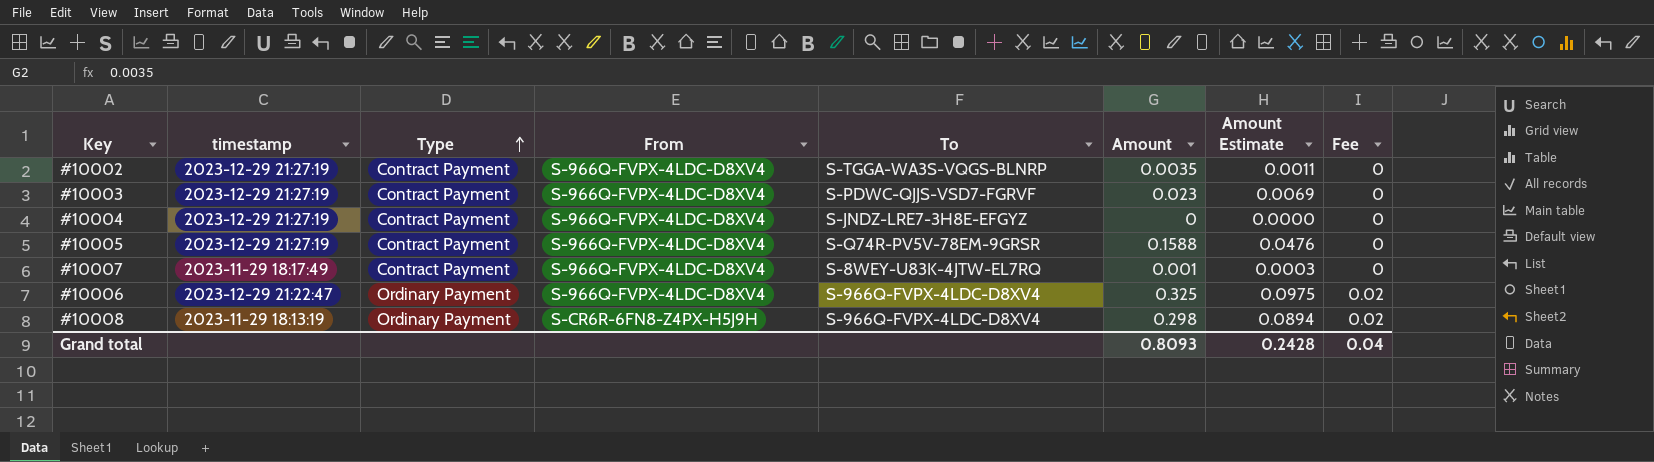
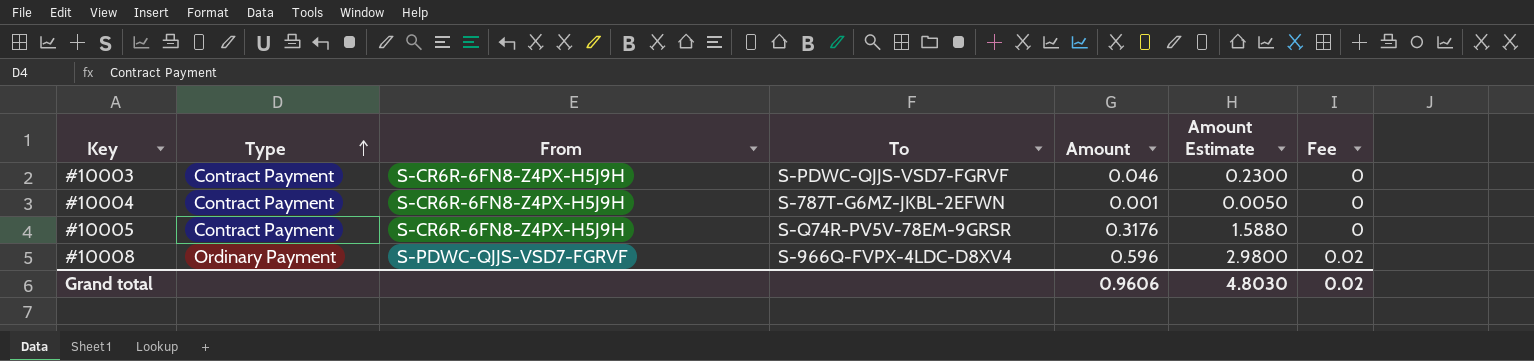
column timestamp | position: 2 -> none
column Amount Estimate | formula: [Amount] * 0.3 -> [Amount] * 5
row #10002: 2023-12-29 21:27:19 | Contract Payment | S-966Q-FVPX-4LDC-D8XV4 | S-TGGA-WA3S-VQGS-BLNRP | 0.0035 | 0.0011 | 0 -> none
row #10007: 2023-11-29 18:17:49 | Contract Payment | S-966Q-FVPX-4LDC-D8XV4 | S-8WEY-U83K-4JTW-EL7RQ | 0.001 | 0.0003 | 0 -> none
row #10006: 2023-12-29 21:22:47 | Ordinary Payment | S-966Q-FVPX-4LDC-D8XV4 | S-966Q-FVPX-4LDC-D8XV4 | 0.325 | 0.0975 | 0.02 -> none
#10003 | From: S-966Q-FVPX-4LDC-D8XV4 -> S-CR6R-6FN8-Z4PX-H5J9H
#10003 | Amount: 0.023 -> 0.046
#10004 | From: S-966Q-FVPX-4LDC-D8XV4 -> S-CR6R-6FN8-Z4PX-H5J9H
#10004 | To: S-JNDZ-LRE7-3H8E-EFGYZ -> S-787T-G6MZ-JKBL-2EFWN
#10004 | Amount: 0 -> 0.001
#10005 | From: S-966Q-FVPX-4LDC-D8XV4 -> S-CR6R-6FN8-Z4PX-H5J9H
#10005 | Amount: 0.1588 -> 0.3176
#10008 | From: S-CR6R-6FN8-Z4PX-H5J9H -> S-PDWC-QJJS-VSD7-FGRVF
#10008 | Amount: 0.298 -> 0.596
Grand total | Amount: 0.8093 -> 0.9606
Grand total | Amount Estimate: 0.2428 -> 4.8030
Grand total | Fee: 0.04 -> 0.02

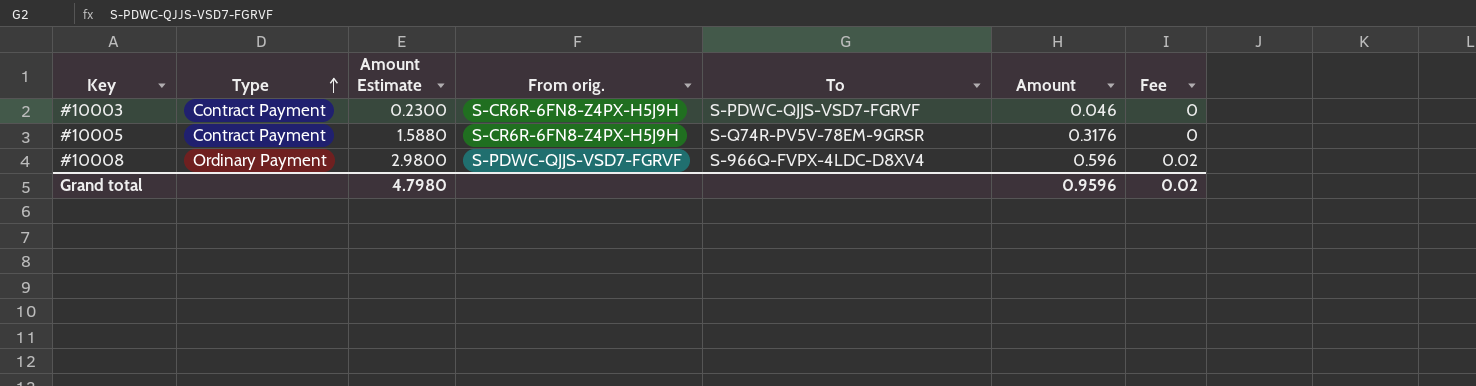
column Amount Estimate | position: 6 -> 3
column name: From -> From orig.
row #10004: Contract Payment | S-CR6R-6FN8-Z4PX-H5J9H | S-787T-G6MZ-JKBL-2EFWN | 0.001 | 0.0050 | 0 -> none
Grand total | Amount Estimate: 4.8030 -> 4.7980
Grand total | Amount: 0.9606 -> 0.9596

